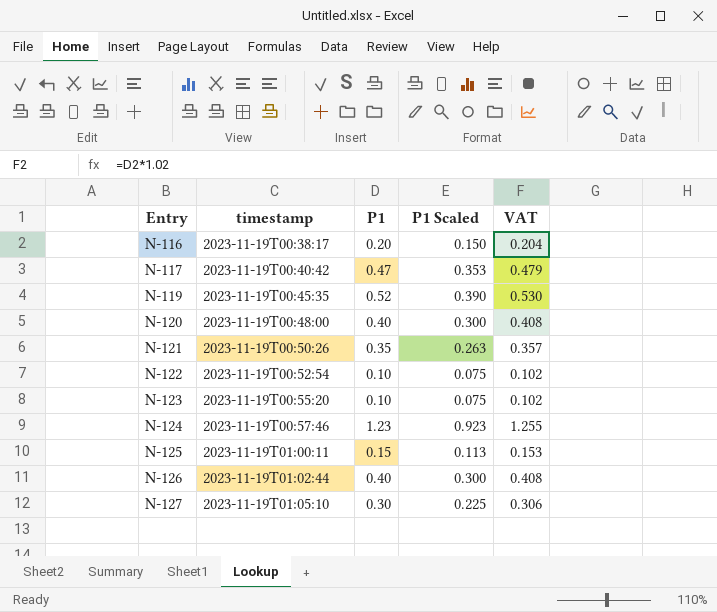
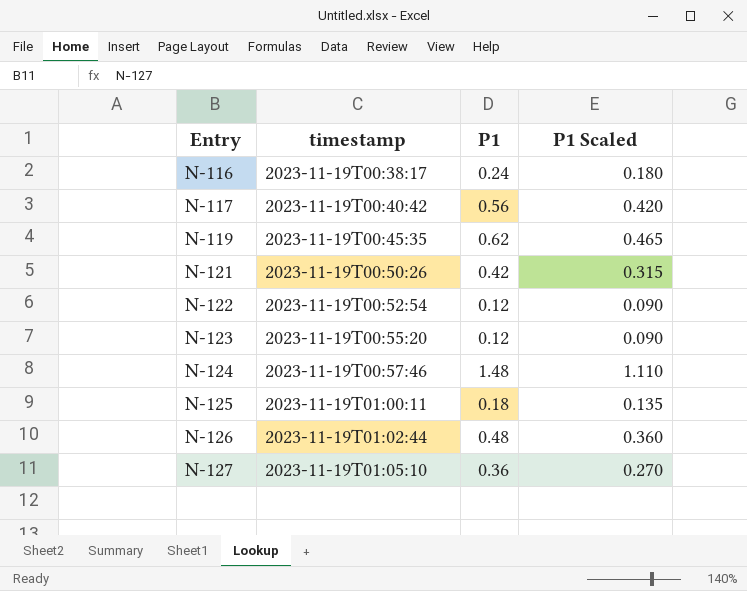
column VAT | formula: [P1] * 1.02 -> none
row N-120: 2023-11-19T00:48:00 | 0.40 | 0.300 | 0.408 -> none
N-116 | P1: 0.20 -> 0.24
N-116 | P1 Scaled: 0.150 -> 0.180
N-117 | P1: 0.47 -> 0.56
N-117 | P1 Scaled: 0.353 -> 0.420
N-119 | P1: 0.52 -> 0.62
N-119 | P1 Scaled: 0.390 -> 0.465
N-121 | P1: 0.35 -> 0.42
N-121 | P1 Scaled: 0.263 -> 0.315
N-122 | P1: 0.10 -> 0.12
N-122 | P1 Scaled: 0.075 -> 0.090
N-123 | P1: 0.10 -> 0.12
N-123 | P1 Scaled: 0.075 -> 0.090
N-124 | P1: 1.23 -> 1.48
N-124 | P1 Scaled: 0.923 -> 1.110
N-125 | P1: 0.15 -> 0.18
N-125 | P1 Scaled: 0.113 -> 0.135
N-126 | P1: 0.40 -> 0.48
N-126 | P1 Scaled: 0.300 -> 0.360
N-127 | P1: 0.30 -> 0.36
N-127 | P1 Scaled: 0.225 -> 0.270

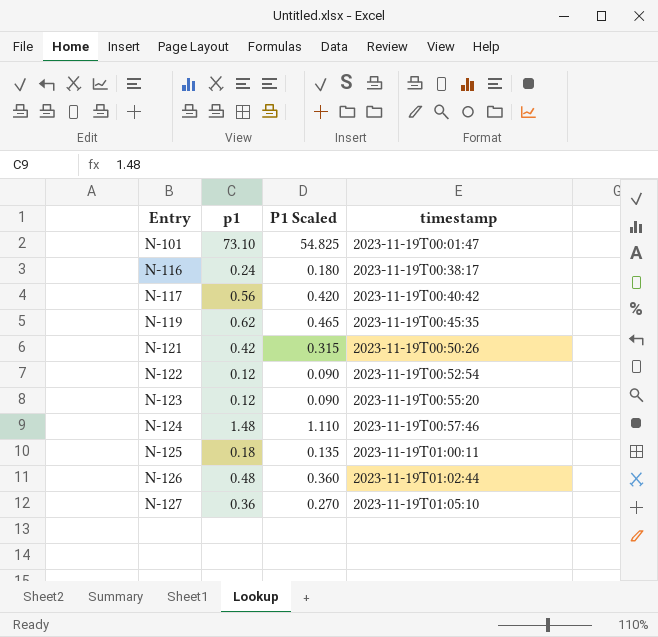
column name: P1 -> p1
column timestamp | position: 2 -> 4
row N-101: none -> 73.10 | 54.825 | 2023-11-19T00:01:47

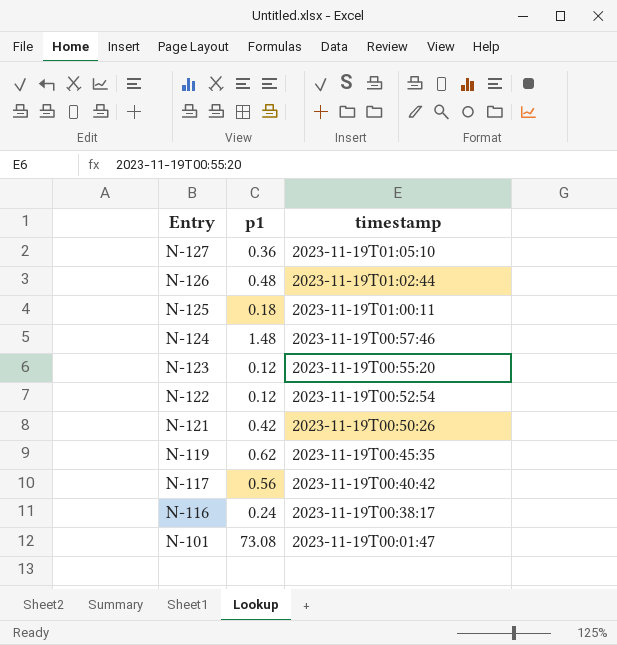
row order: Entry ascending -> Entry descending
column P1 Scaled | formula: [p1] * 0.75 -> none
N-101 | p1: 73.10 -> 73.08

